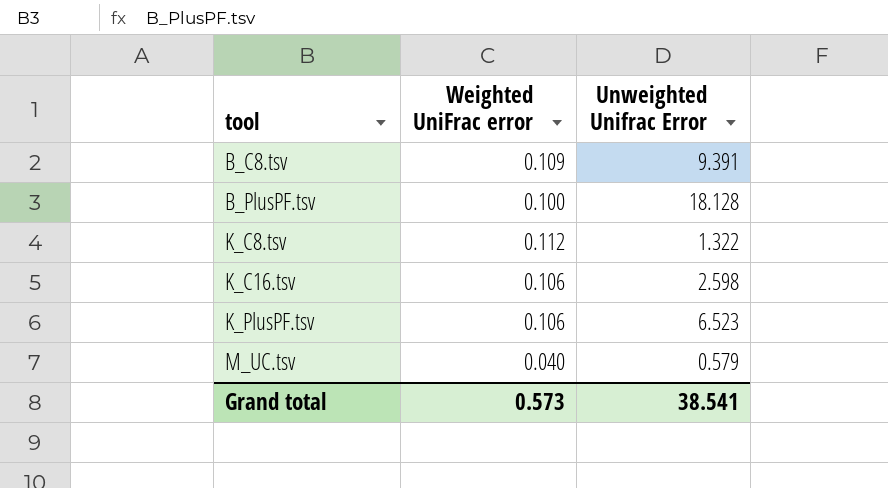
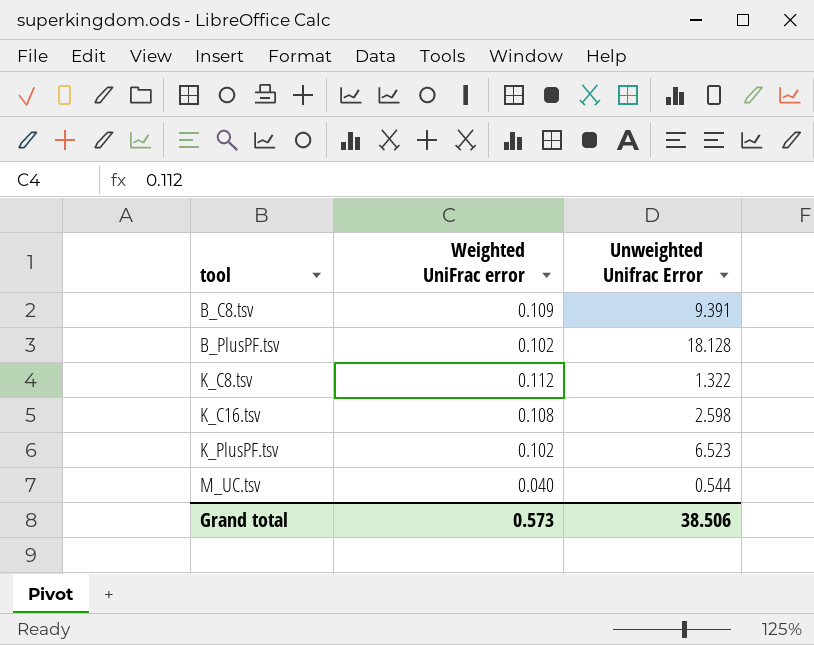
B_PlusPF.tsv | Weighted UniFrac error: 0.100 -> 0.102
K_C16.tsv | Weighted UniFrac error: 0.106 -> 0.108
K_PlusPF.tsv | Weighted UniFrac error: 0.106 -> 0.102
M_UC.tsv | Unweighted Unifrac Error: 0.579 -> 0.544
Grand total | Unweighted Unifrac Error: 38.541 -> 38.506

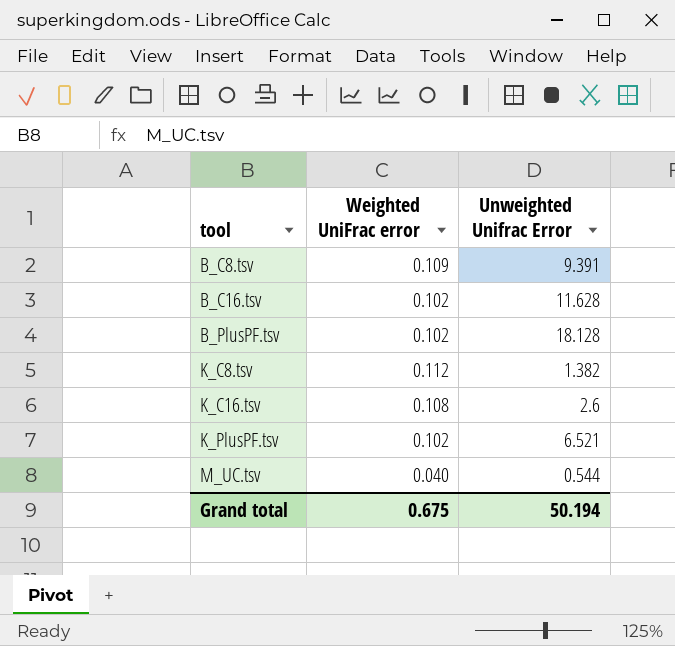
row B_C16.tsv: none -> 0.102 | 11.628
K_C8.tsv | Unweighted Unifrac Error: 1.322 -> 1.382
K_C16.tsv | Unweighted Unifrac Error: 2.598 -> 2.6
K_PlusPF.tsv | Unweighted Unifrac Error: 6.523 -> 6.521
Grand total | Weighted UniFrac error: 0.573 -> 0.675
Grand total | Unweighted Unifrac Error: 38.506 -> 50.194

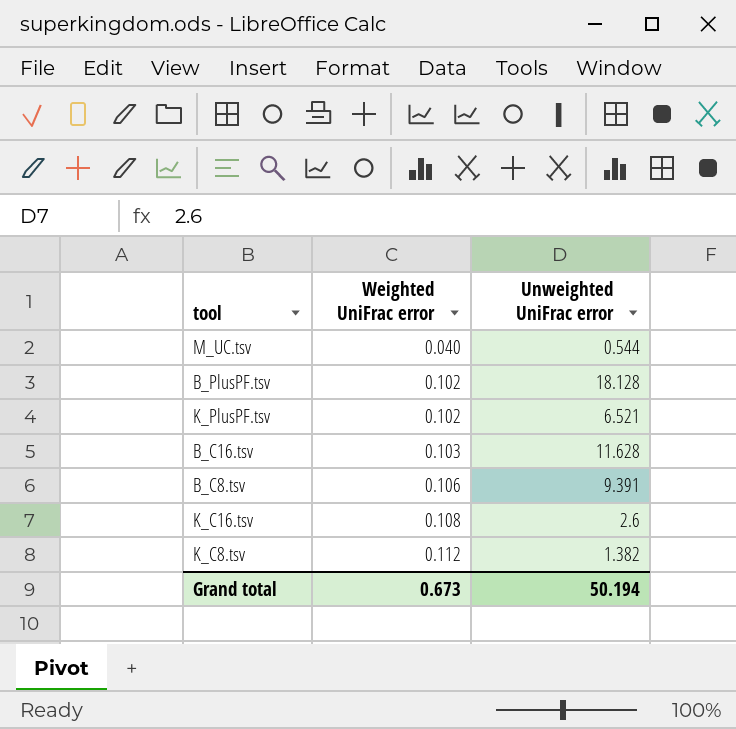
row order: tool ascending -> Weighted UniFrac error ascending
column name: Unweighted Unifrac Error -> Unweighted UniFrac error
B_C16.tsv | Weighted UniFrac error: 0.102 -> 0.103
B_C8.tsv | Weighted UniFrac error: 0.109 -> 0.106
Grand total | Weighted UniFrac error: 0.675 -> 0.673

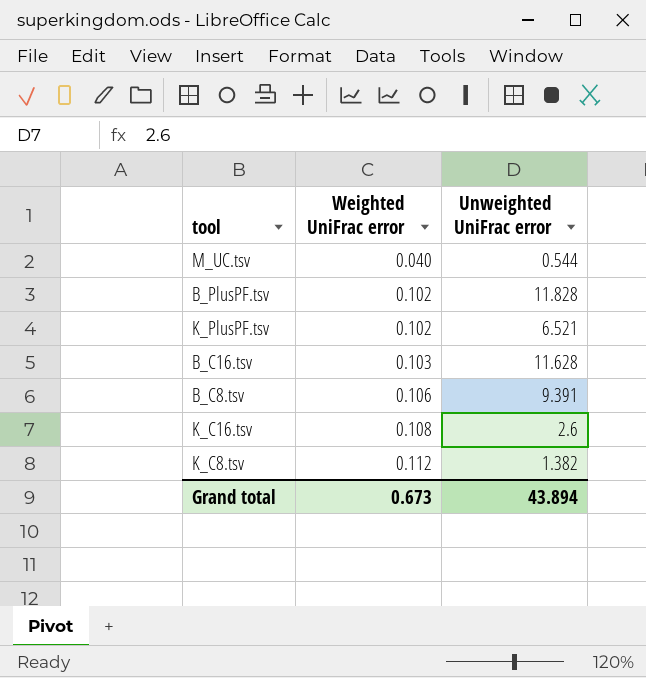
B_PlusPF.tsv | Unweighted UniFrac error: 18.128 -> 11.828
Grand total | Unweighted UniFrac error: 50.194 -> 43.894

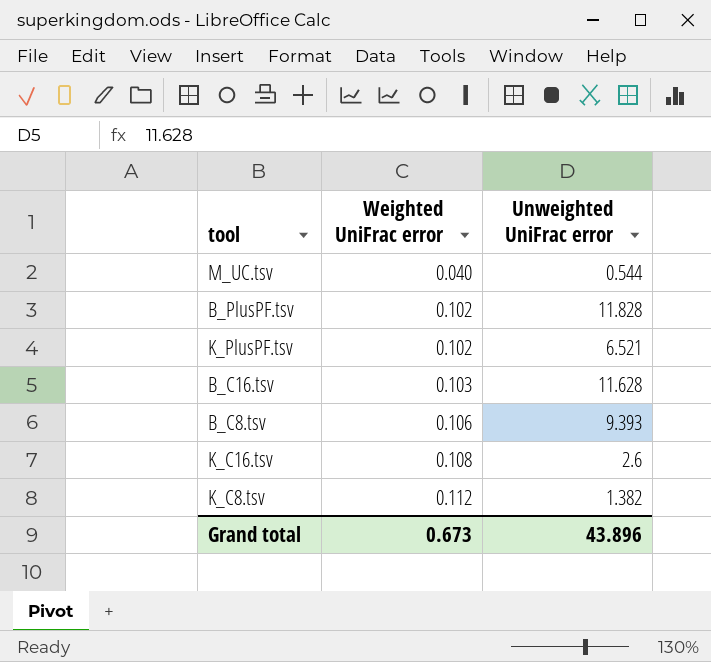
B_C8.tsv | Unweighted UniFrac error: 9.391 -> 9.393
Grand total | Unweighted UniFrac error: 43.894 -> 43.896

